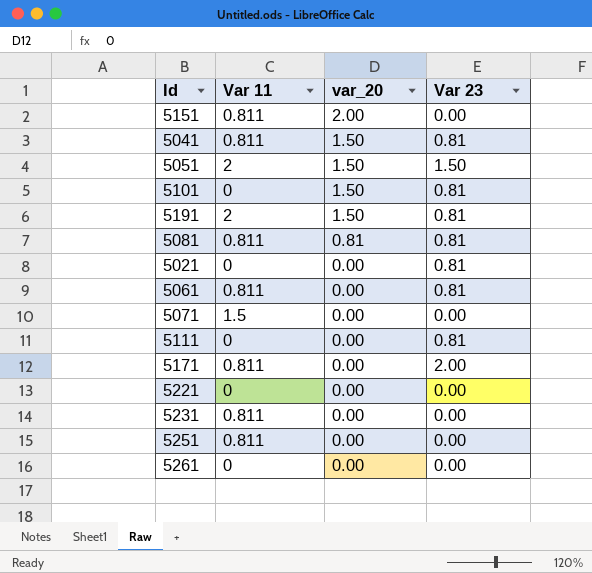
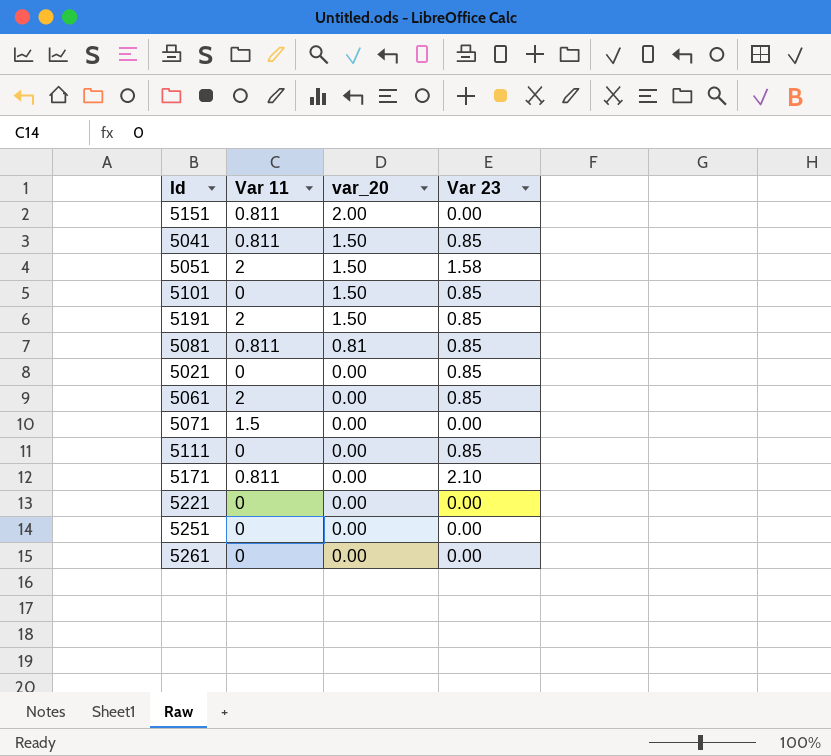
row 5231: 0.811 | 0.00 | 0.00 -> none
5041 | Var 23: 0.81 -> 0.85
5051 | Var 23: 1.50 -> 1.58
5101 | Var 23: 0.81 -> 0.85
5191 | Var 23: 0.81 -> 0.85
5081 | Var 23: 0.81 -> 0.85
5021 | Var 23: 0.81 -> 0.85
5061 | Var 11: 0.811 -> 2
5061 | Var 23: 0.81 -> 0.85
5111 | Var 23: 0.81 -> 0.85
5171 | Var 23: 2.00 -> 2.10
5251 | Var 11: 0.811 -> 0

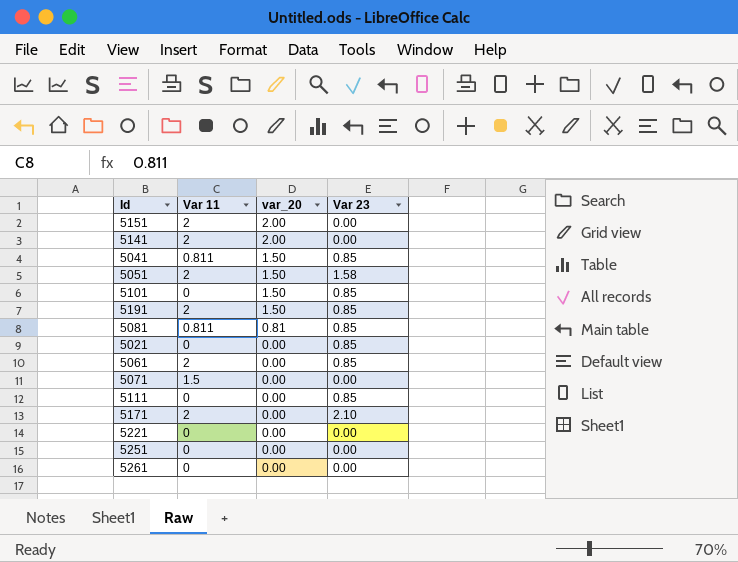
5151 | Var 11: 0.811 -> 2
row 5141: none -> 2 | 2.00 | 0.00
5171 | Var 11: 0.811 -> 2

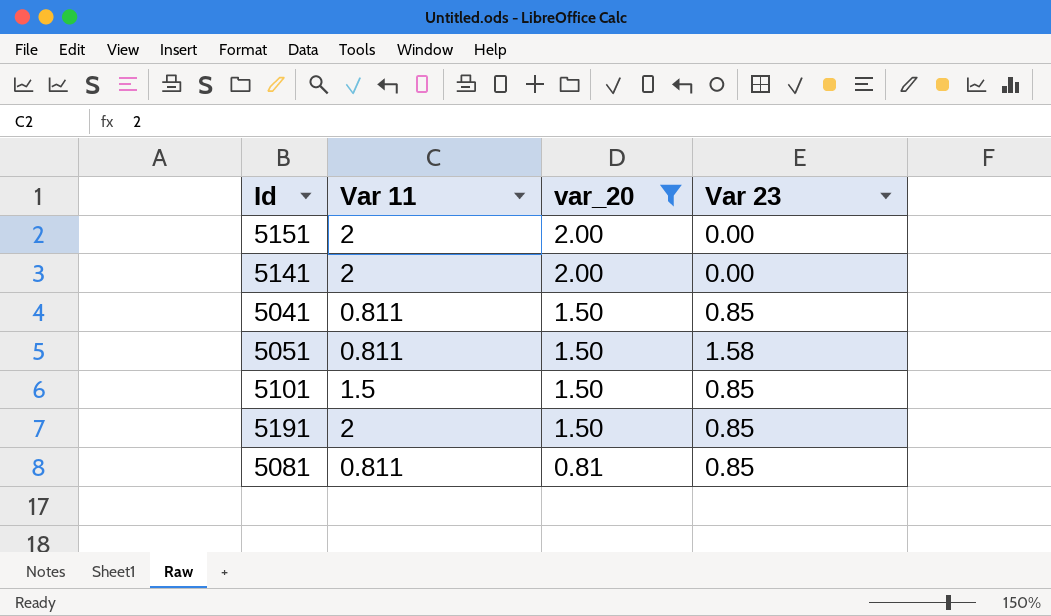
filter: none -> var_20 != 0.00
5051 | Var 11: 2 -> 0.811
5101 | Var 11: 0 -> 1.5

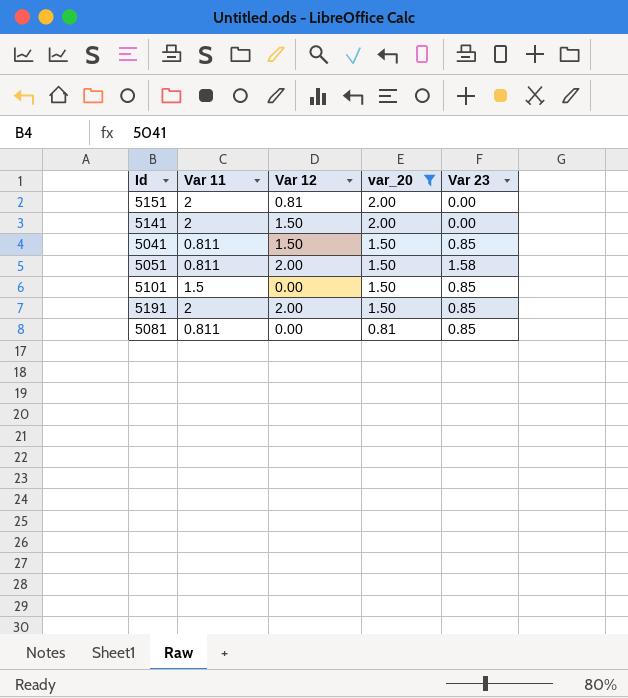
column Var 12 | position: none -> 3

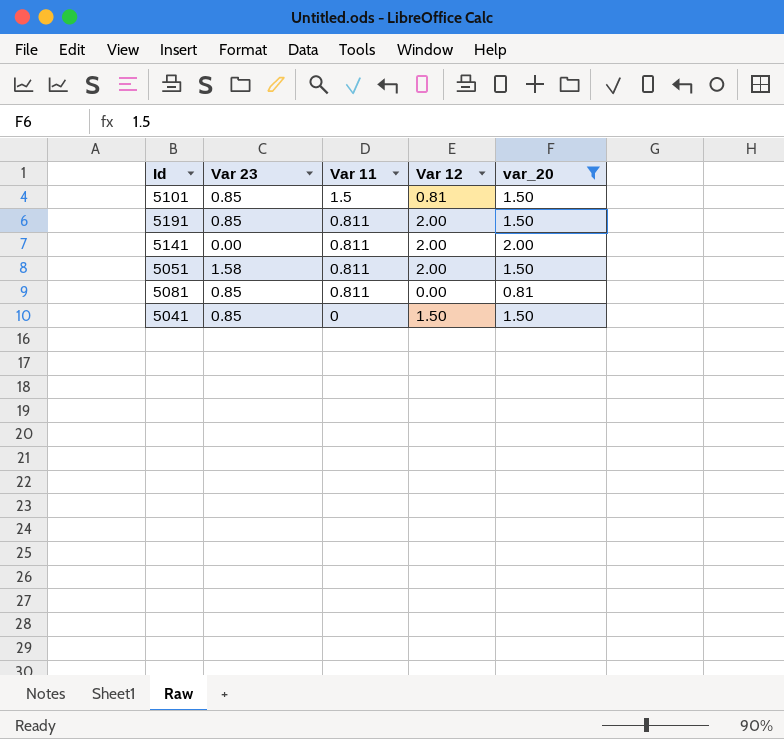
row order: var_20 descending -> Var 11 descending
column Var 23 | position: 5 -> 2
row 5151: 2 | 0.81 | 2.00 | 0.00 -> none
5101 | Var 12: 0.00 -> 0.81
5191 | Var 11: 2 -> 0.811
5141 | Var 11: 2 -> 0.811
5141 | Var 12: 1.50 -> 2.00
5041 | Var 11: 0.811 -> 0

